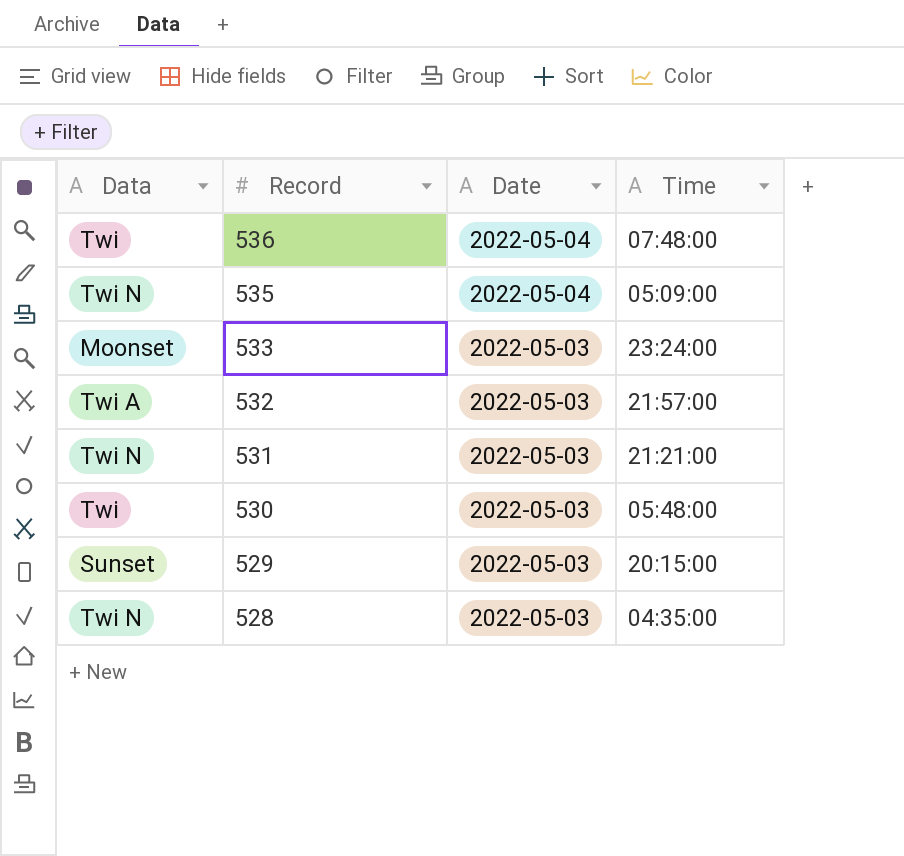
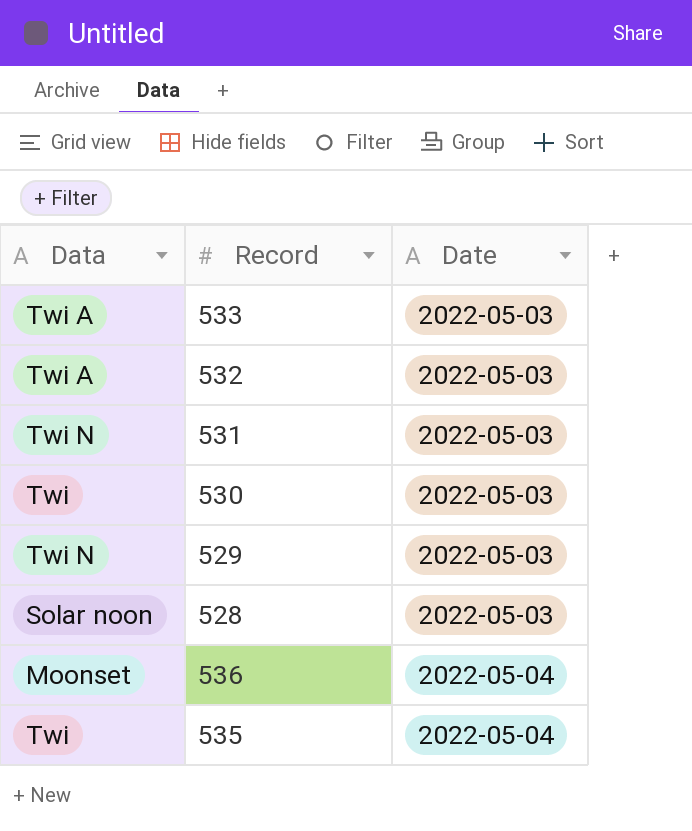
row order: Record descending -> Date ascending
column Time | position: 4 -> none
533 | Data: Moonset -> Twi A
529 | Data: Sunset -> Twi N
528 | Data: Twi N -> Solar noon
536 | Data: Twi -> Moonset
535 | Data: Twi N -> Twi

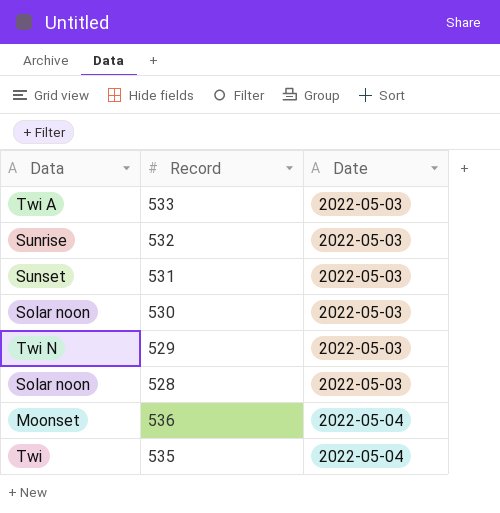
532 | Data: Twi A -> Sunrise
531 | Data: Twi N -> Sunset
530 | Data: Twi -> Solar noon

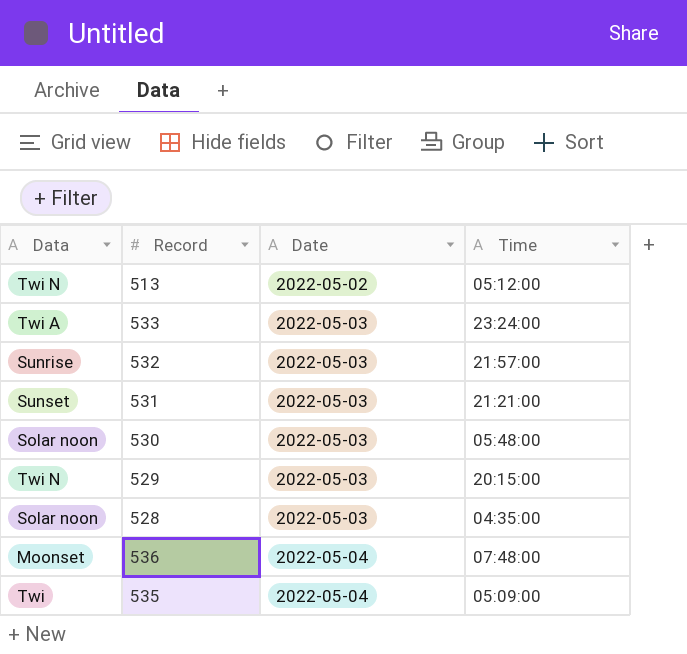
column Time | position: none -> 4
row 513: none -> Twi N | 2022-05-02 | 05:12:00

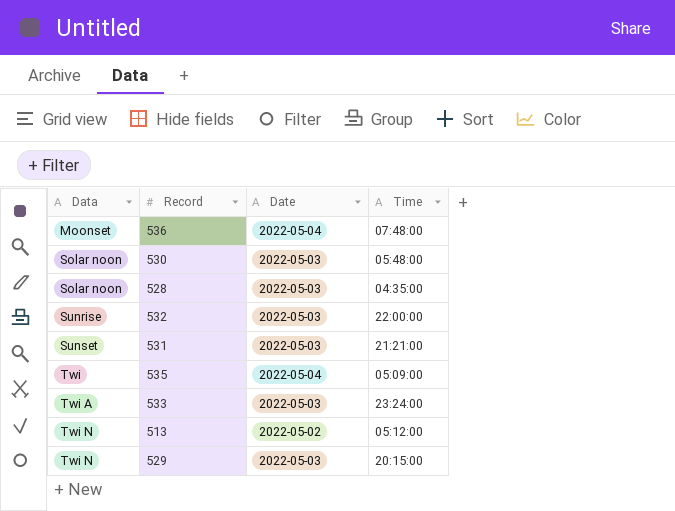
row order: Date ascending -> Data ascending
532 | Time: 21:57:00 -> 22:00:00

